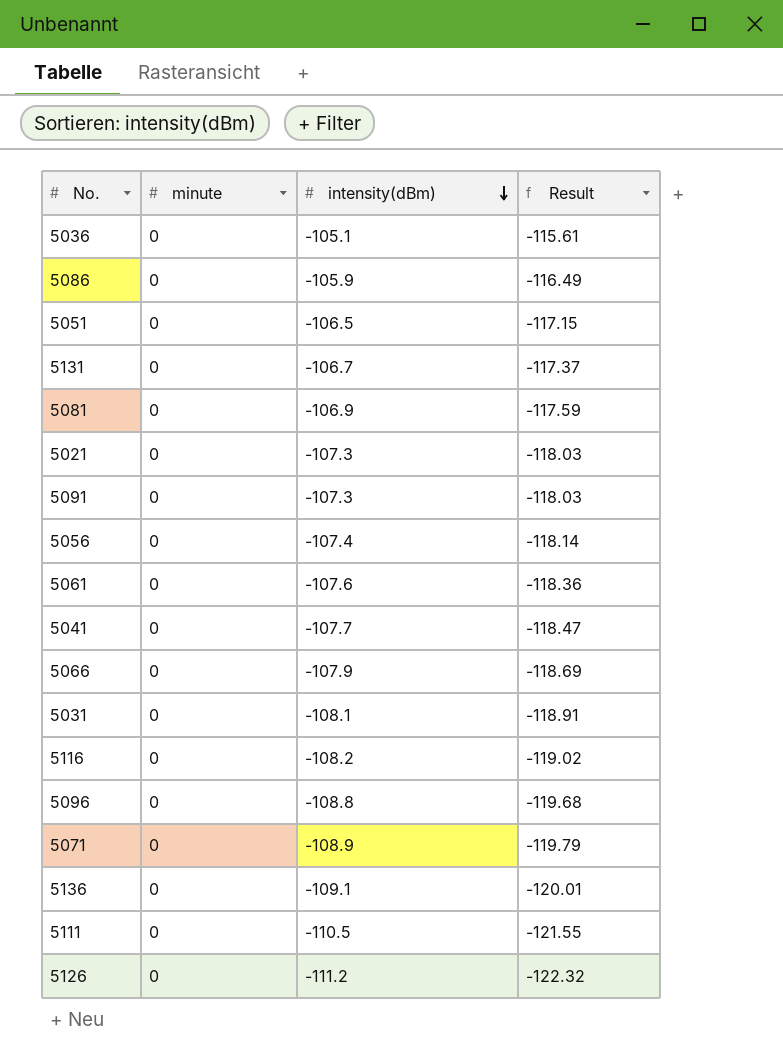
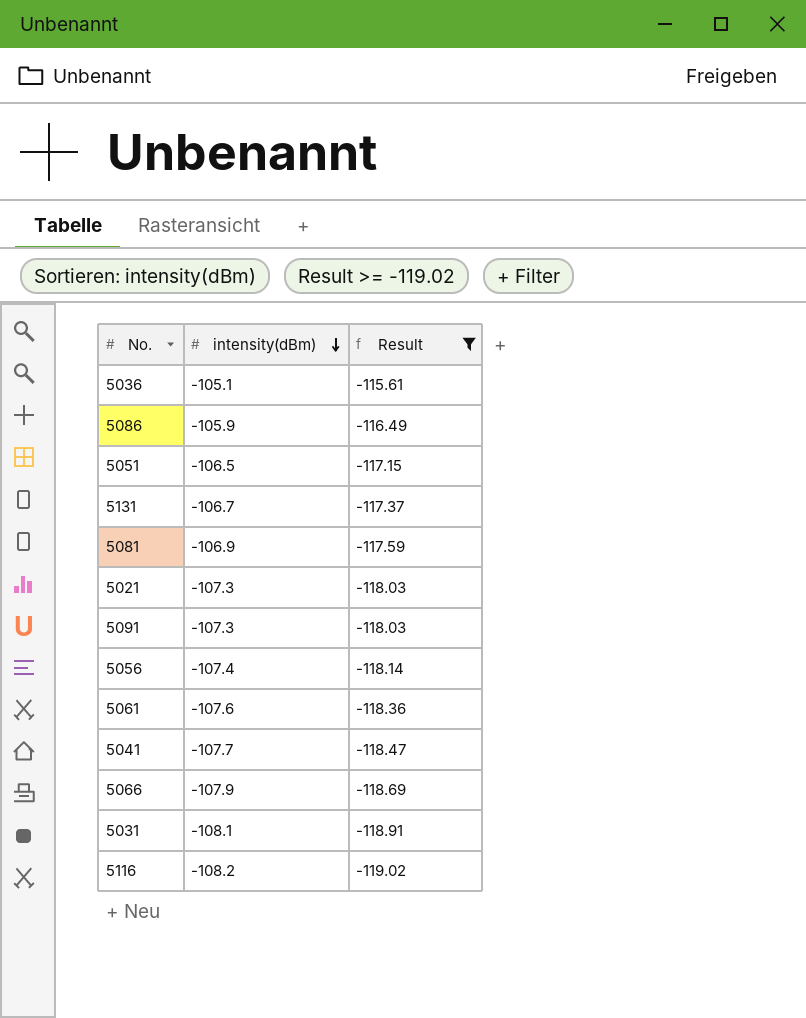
filter: none -> Result >= -119.02
column minute | position: 2 -> none

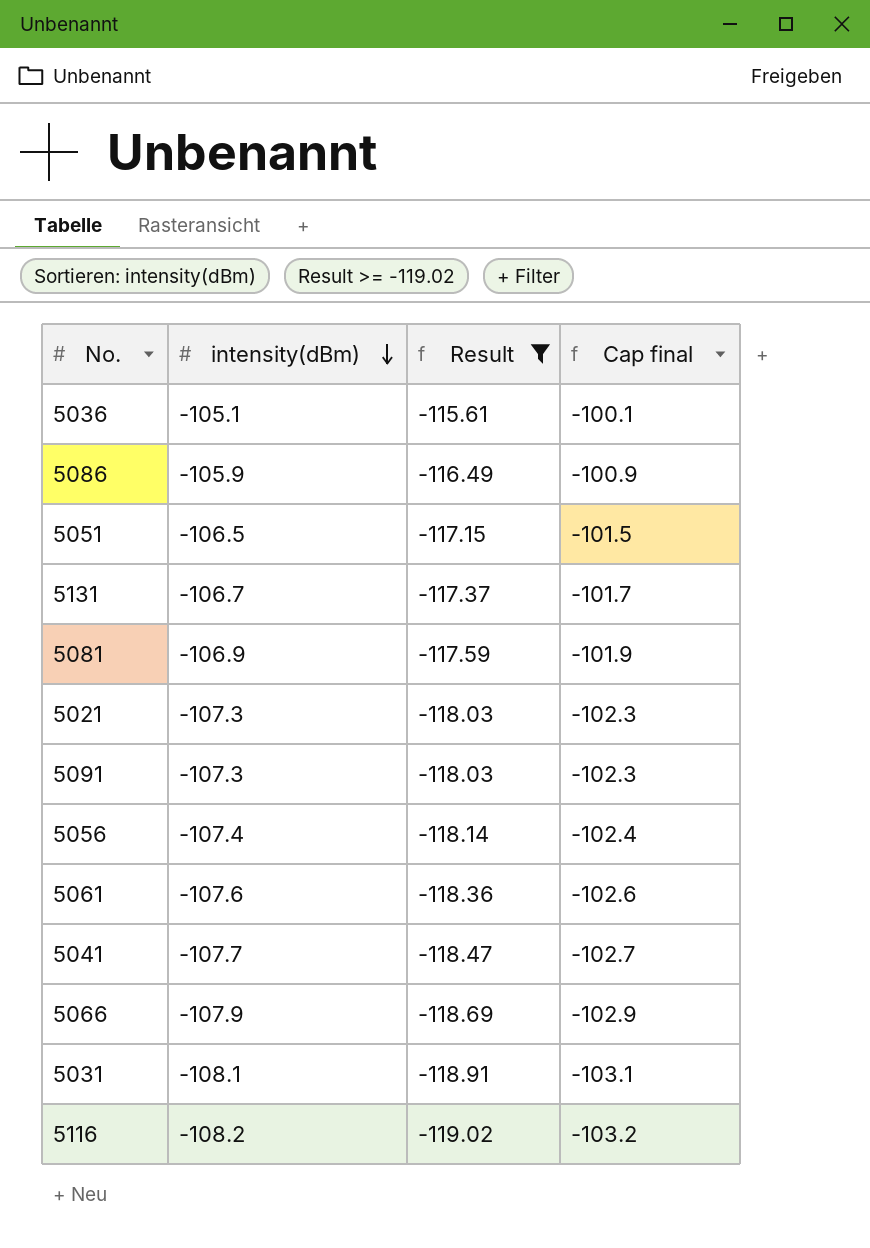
column Cap final | formula: none -> [intensity(dBm)] + 5

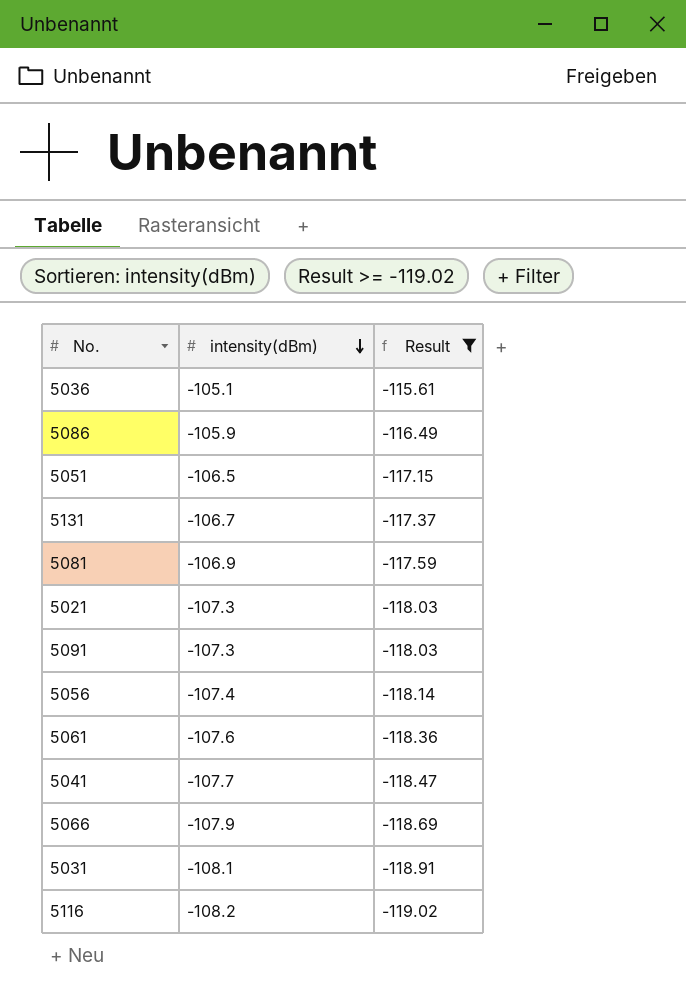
column Cap final | formula: [intensity(dBm)] + 5 -> none

